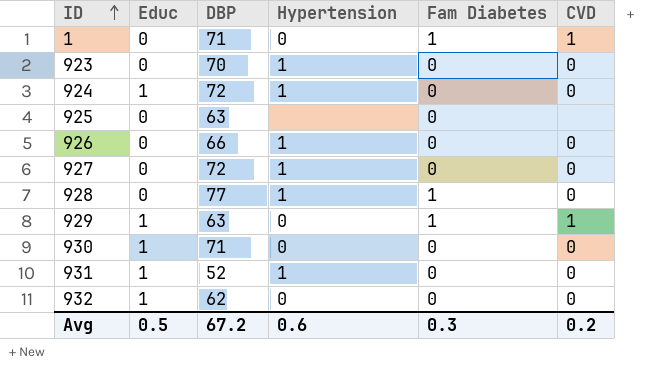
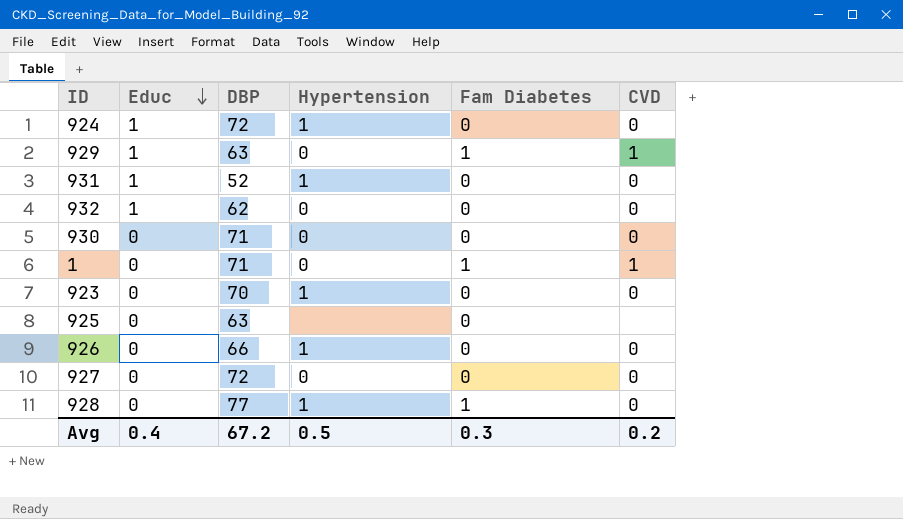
row order: ID ascending -> Educ descending
930 | Educ: 1 -> 0
927 | Hypertension: 1 -> 0
Avg | Educ: 0.5 -> 0.4
Avg | Hypertension: 0.6 -> 0.5

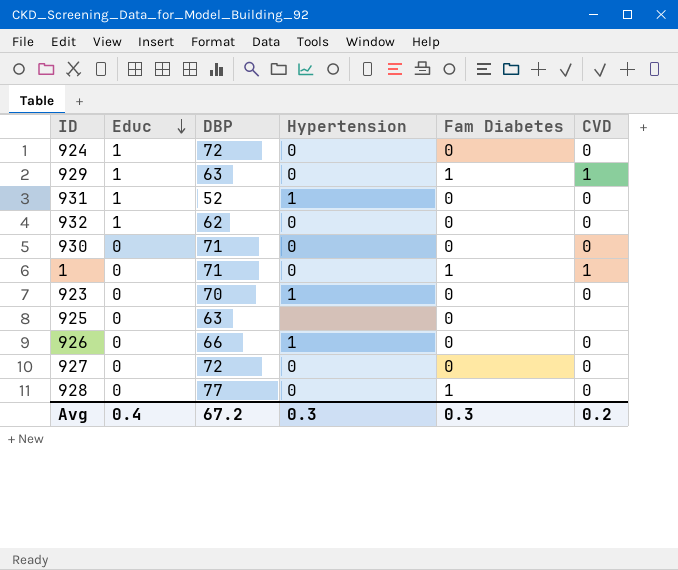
924 | Hypertension: 1 -> 0
928 | Hypertension: 1 -> 0
Avg | Hypertension: 0.5 -> 0.3

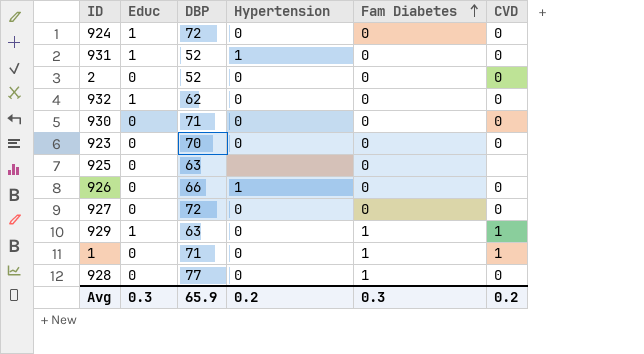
row order: Educ descending -> Fam Diabetes ascending
row 2: none -> 0 | 52 | 0 | 0 | 0
923 | Hypertension: 1 -> 0
Avg | Educ: 0.4 -> 0.3
Avg | DBP: 67.2 -> 65.9
Avg | Hypertension: 0.3 -> 0.2

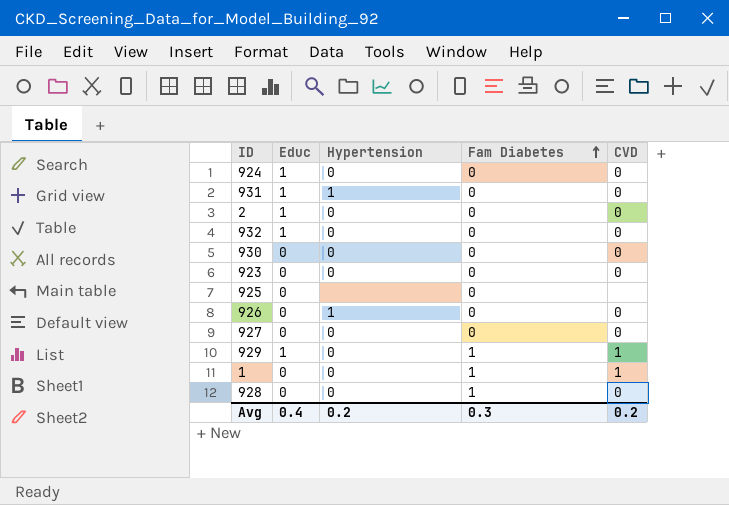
column DBP | position: 3 -> none
2 | Educ: 0 -> 1
Avg | Educ: 0.3 -> 0.4

